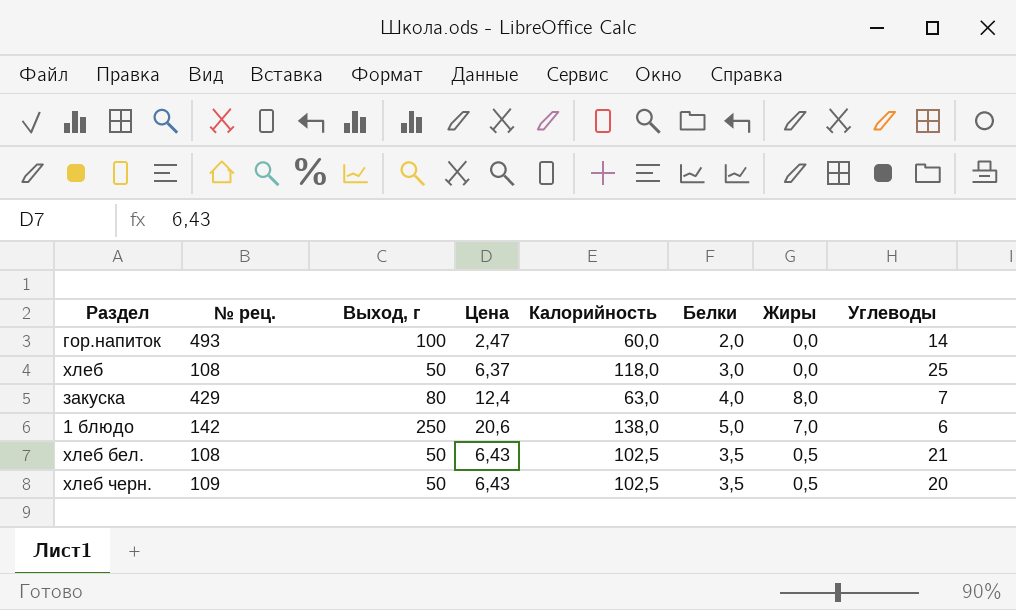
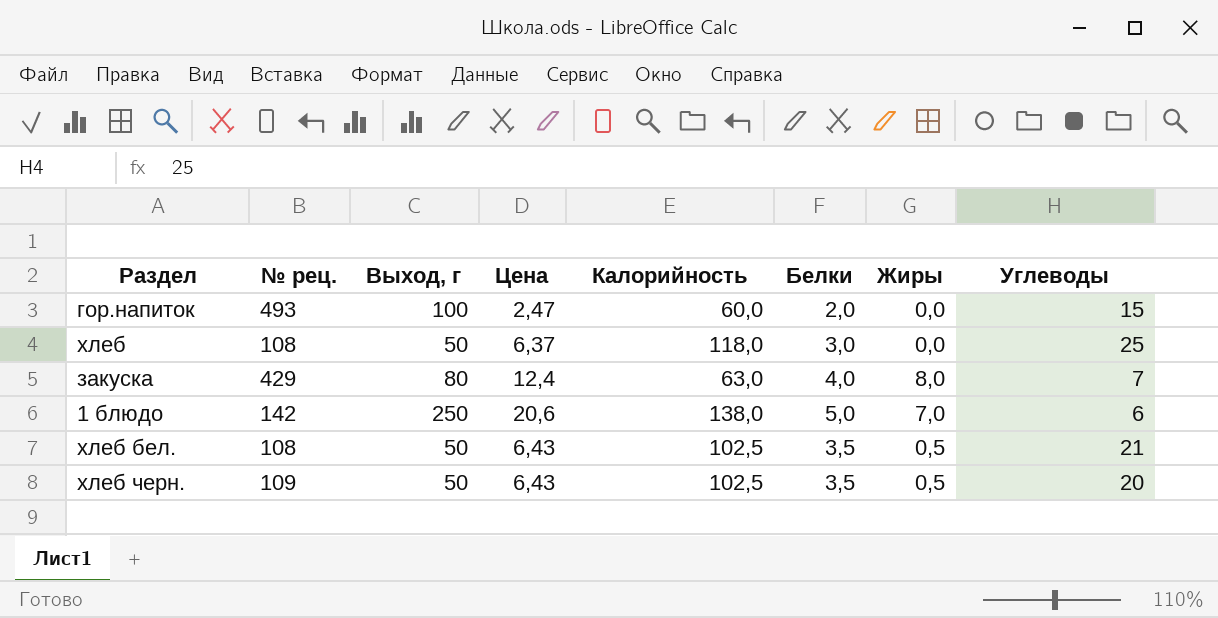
гор.напиток | Углеводы: 14 -> 15

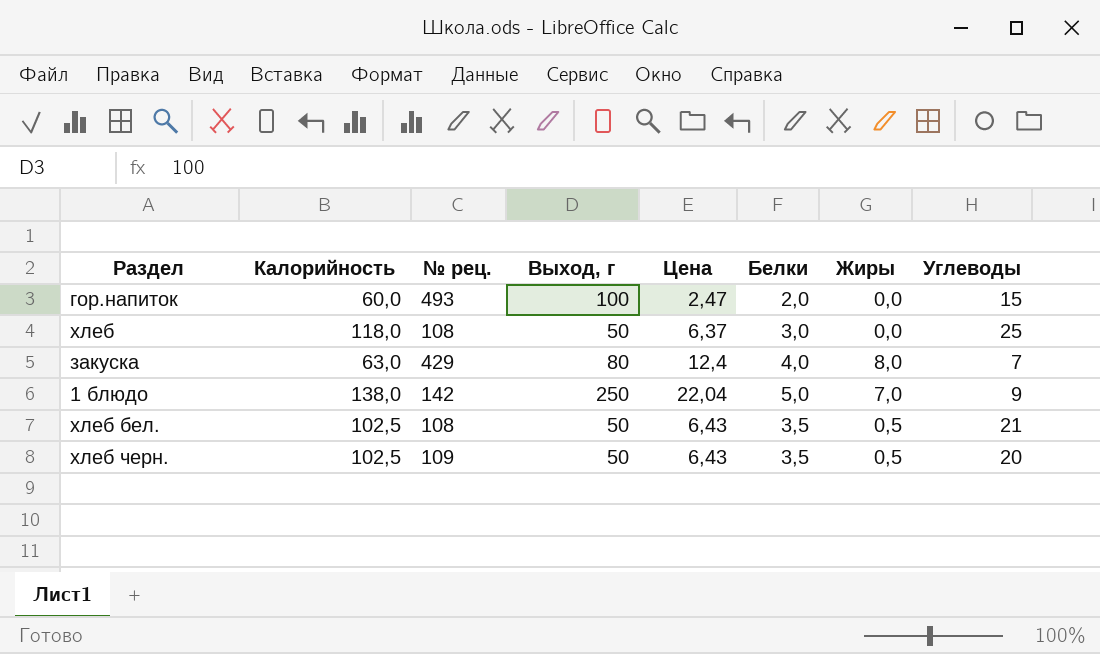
column Калорийность | position: 5 -> 2
1 блюдо | Цена: 20,6 -> 22,04
1 блюдо | Углеводы: 6 -> 9

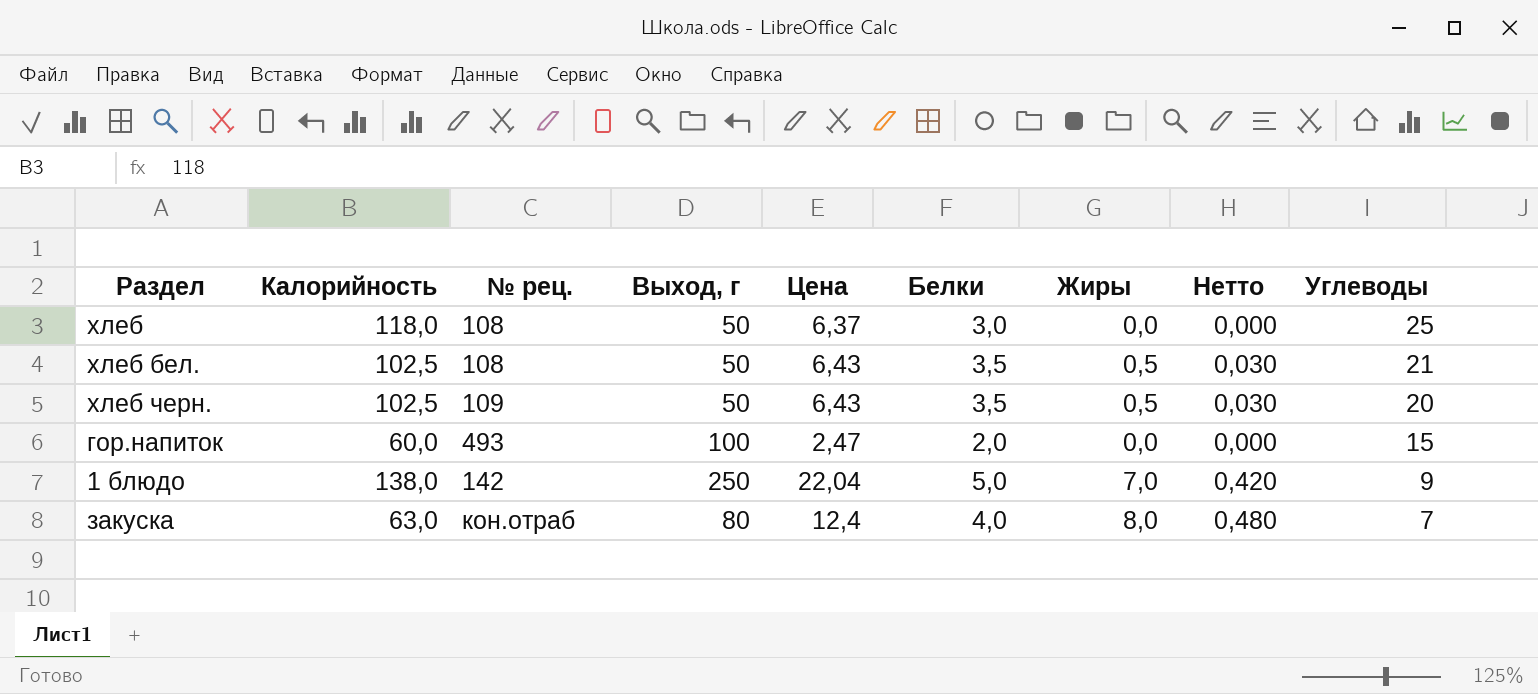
row order: none -> Углеводы descending
column Нетто | formula: none -> [Жиры] * 0,06
закуска | № рец.: 429 -> кон.отраб

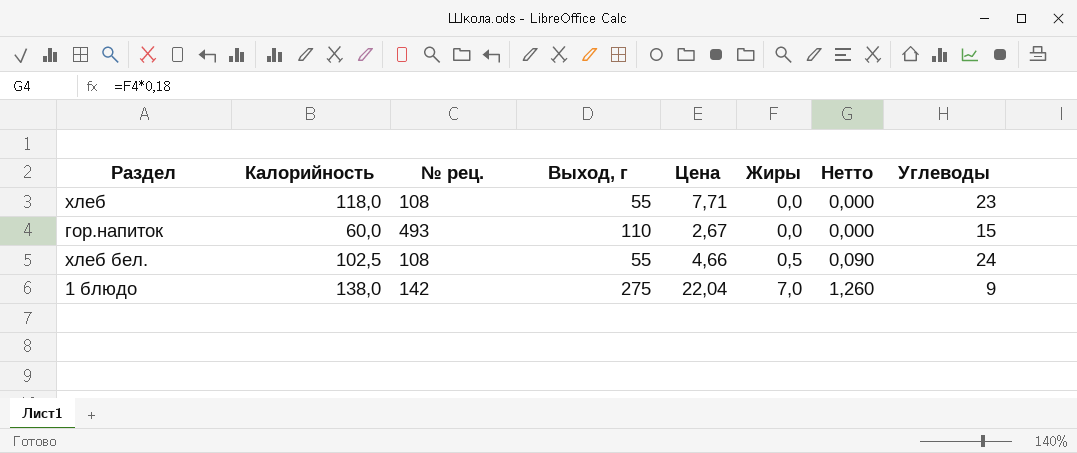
row order: Углеводы descending -> Жиры ascending
column Белки | position: 6 -> none
column Нетто | formula: [Жиры] * 0,06 -> [Жиры] * 0,18
row хлеб черн.: 102,5 | 109 | 50 | 6,43 | 3,5 | 0,5 | 0,030 | 20 -> none
row закуска: 63,0 | кон.отраб | 80 | 12,4 | 4,0 | 8,0 | 0,480 | 7 -> none
хлеб | Выход, г: 50 -> 55
хлеб | Цена: 6,37 -> 7,71
хлеб | Углеводы: 25 -> 23
гор.напиток | Выход, г: 100 -> 110
гор.напиток | Цена: 2,47 -> 2,67
хлеб бел. | Выход, г: 50 -> 55
хлеб бел. | Цена: 6,43 -> 4,66
хлеб бел. | Углеводы: 21 -> 24
1 блюдо | Выход, г: 250 -> 275

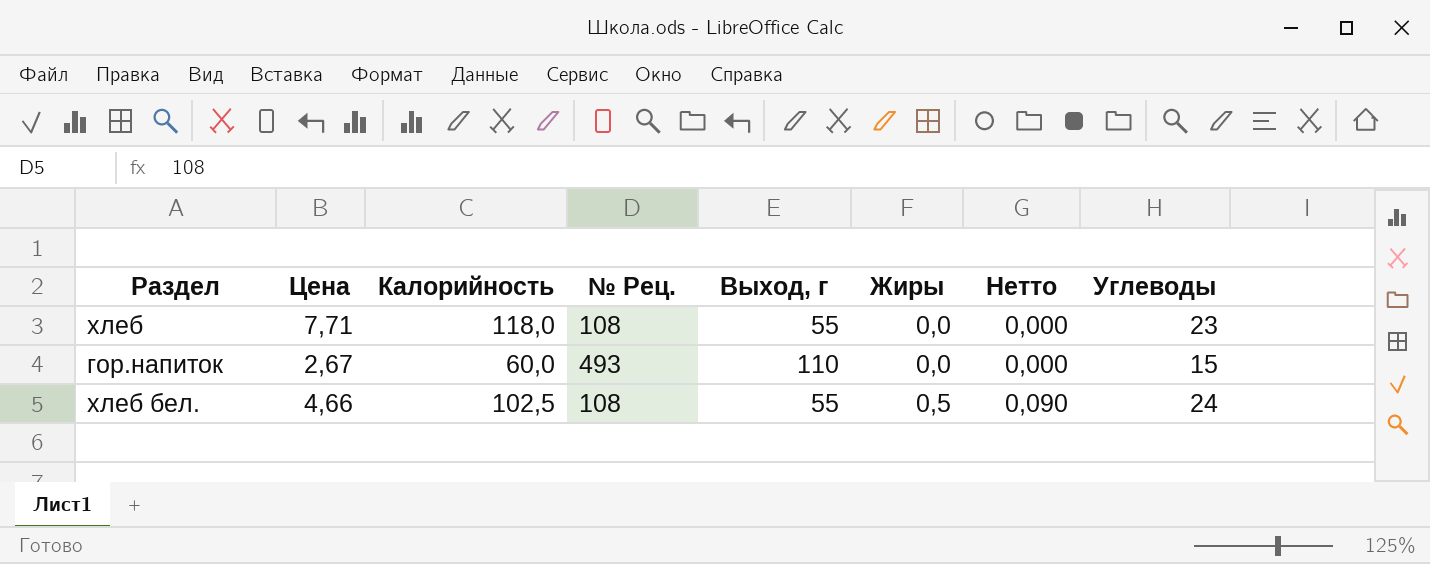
column Цена | position: 5 -> 2
column name: № рец. -> № Рец.
row 1 блюдо: 138,0 | 142 | 275 | 22,04 | 7,0 | 1,260 | 9 -> none

